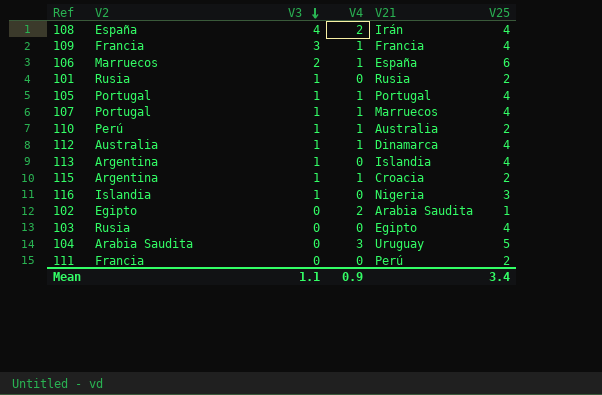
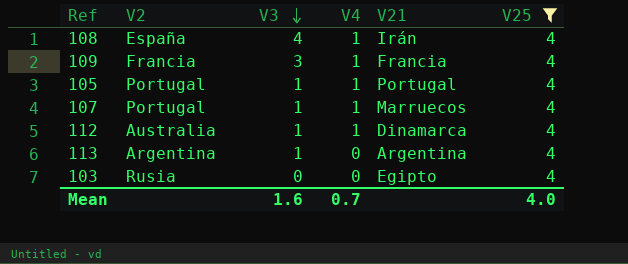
filter: none -> V25 = 4
108 | V4: 2 -> 1
113 | V21: Islandia -> Argentina
Mean | V3: 1.1 -> 1.6
Mean | V4: 0.9 -> 0.7
Mean | V25: 3.4 -> 4.0

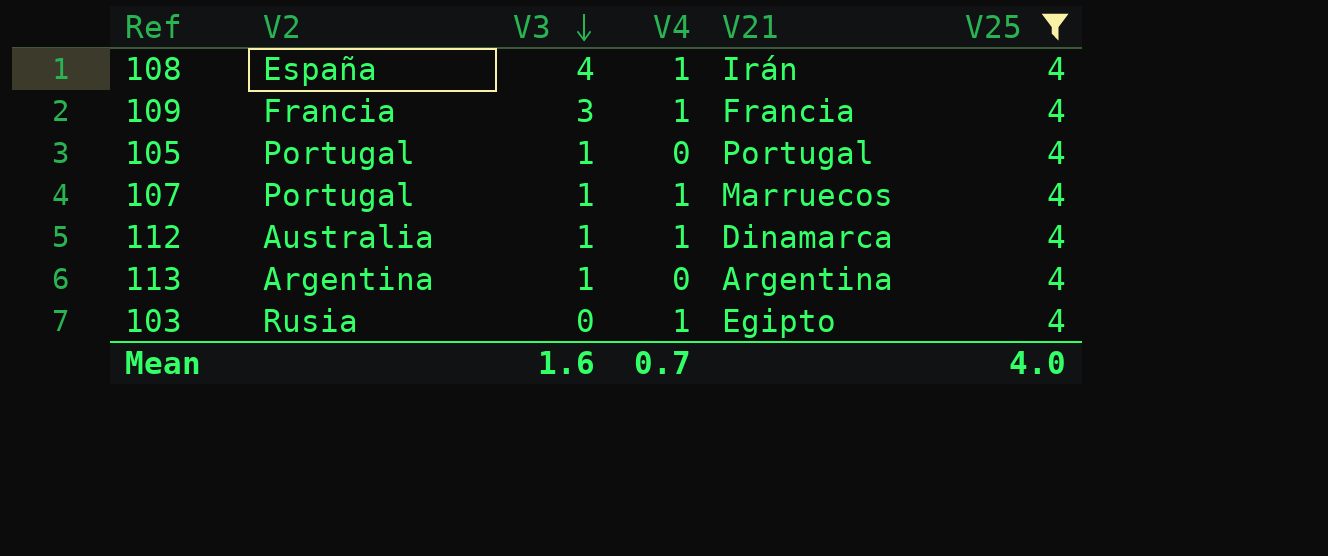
105 | V4: 1 -> 0
103 | V4: 0 -> 1

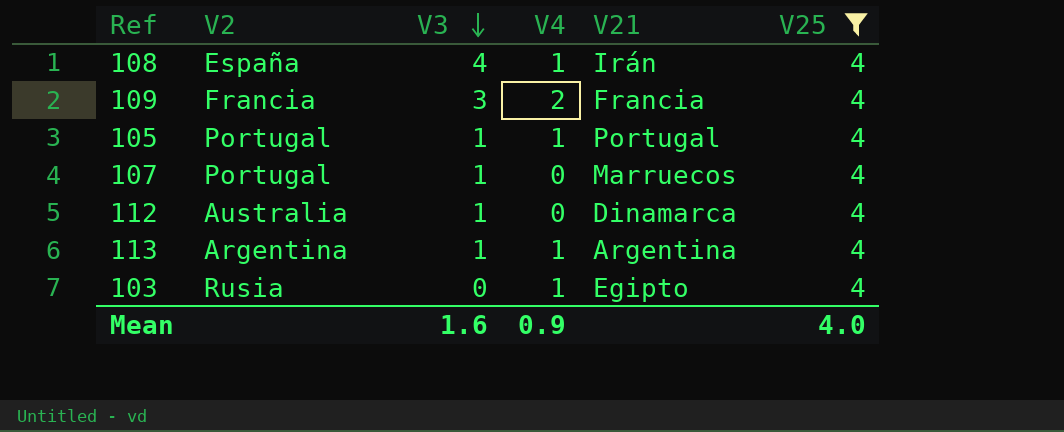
109 | V4: 1 -> 2
105 | V4: 0 -> 1
107 | V4: 1 -> 0
112 | V4: 1 -> 0
113 | V4: 0 -> 1
Mean | V4: 0.7 -> 0.9

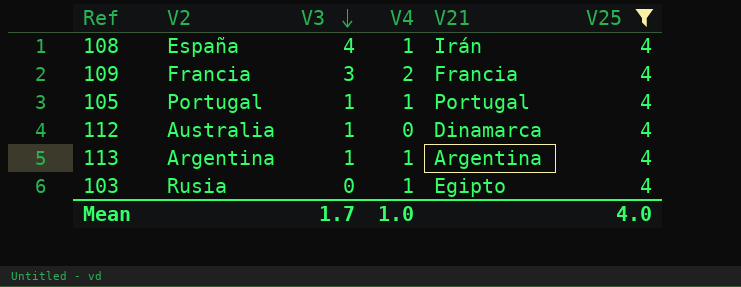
row 107: Portugal | 1 | 0 | Marruecos | 4 -> none
Mean | V3: 1.6 -> 1.7
Mean | V4: 0.9 -> 1.0

